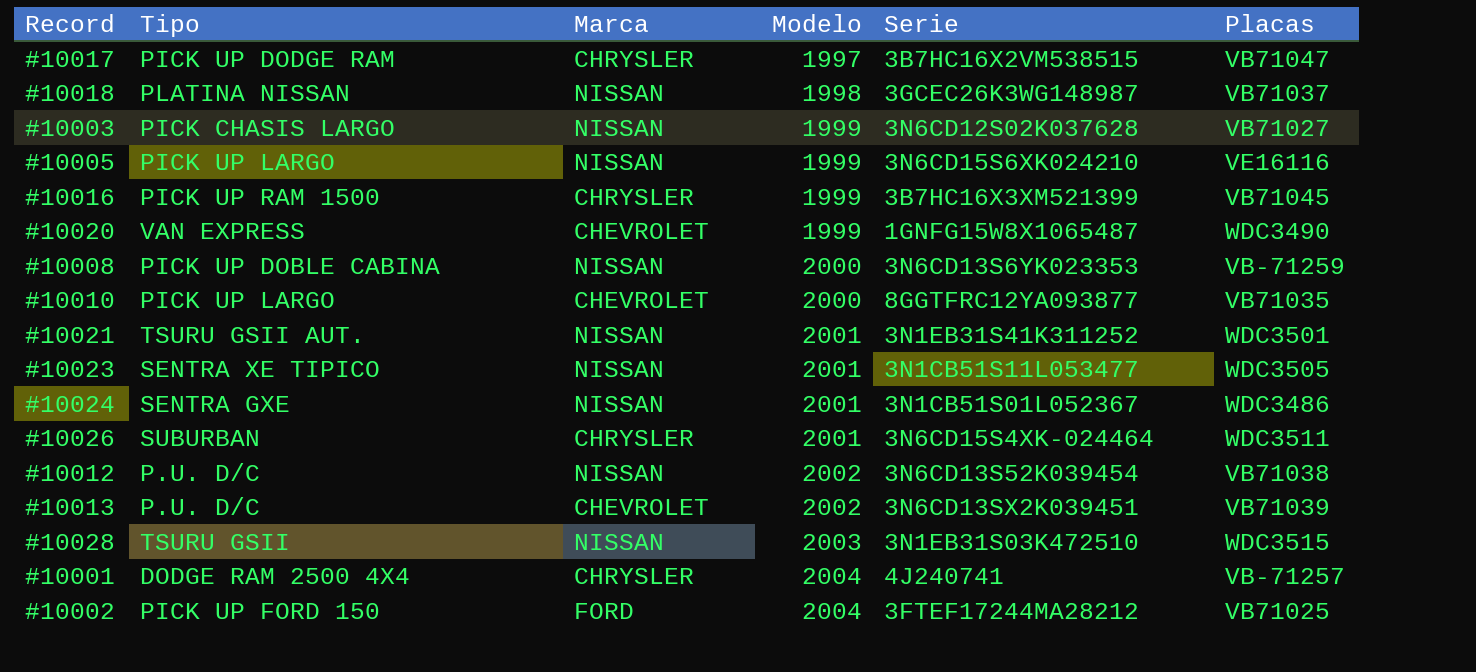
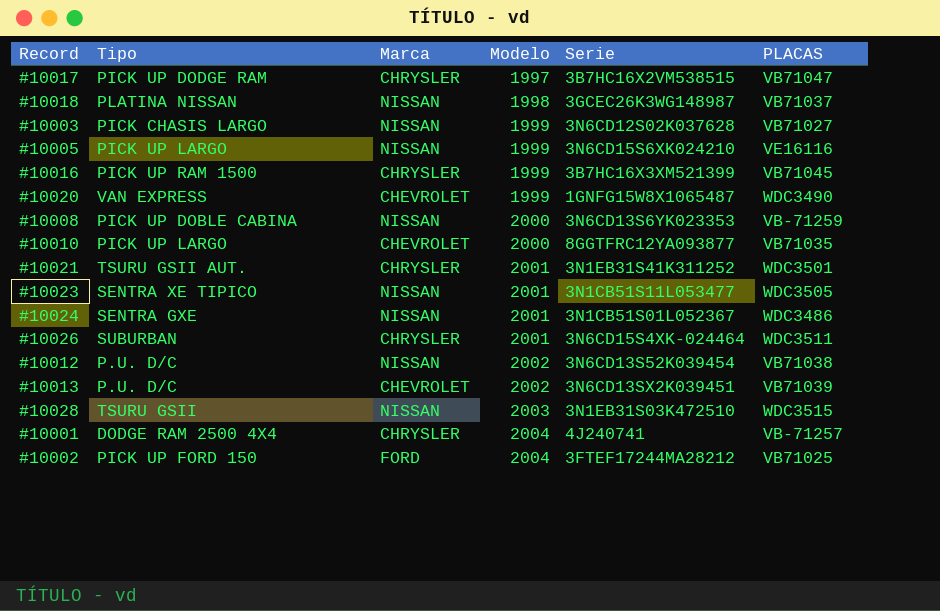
column name: Placas -> PLACAS
#10021 | Marca: NISSAN -> CHRYSLER

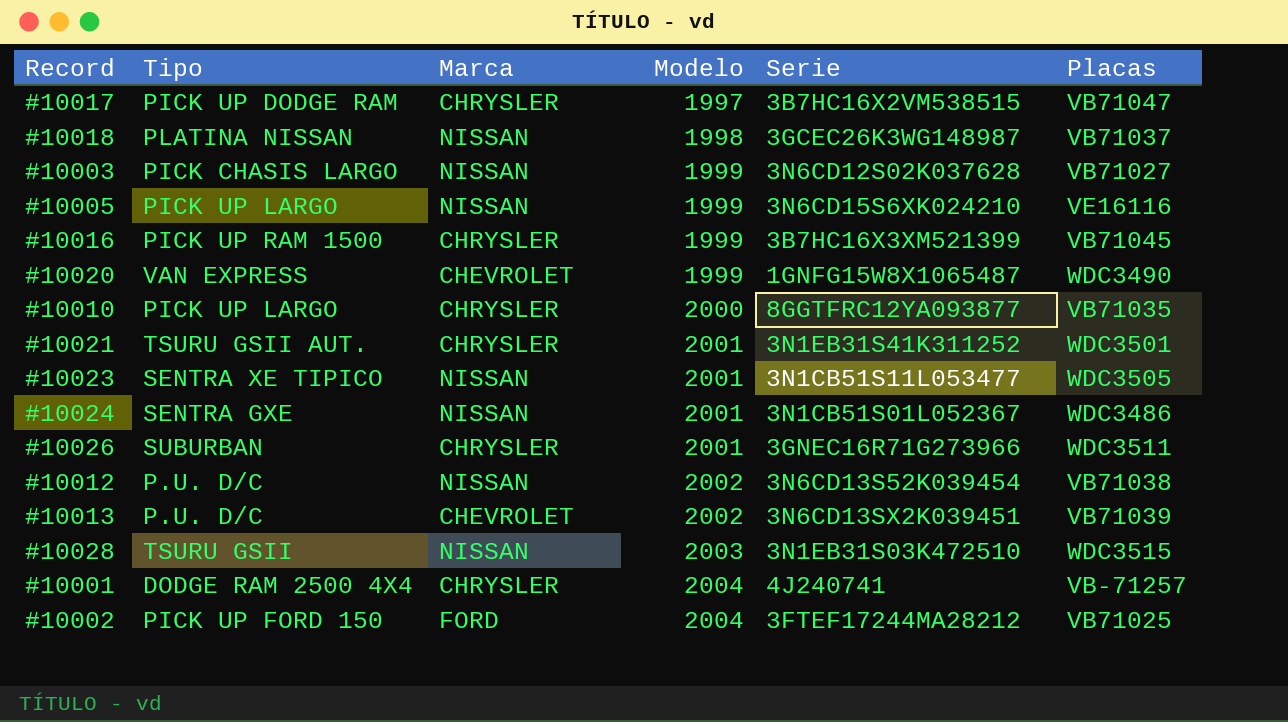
column name: PLACAS -> Placas
row #10008: PICK UP DOBLE CABINA | NISSAN | 2000 | 3N6CD13S6YK023353 | VB-71259 -> none
#10010 | Marca: CHEVROLET -> CHRYSLER
#10026 | Serie: 3N6CD15S4XK-024464 -> 3GNEC16R71G273966

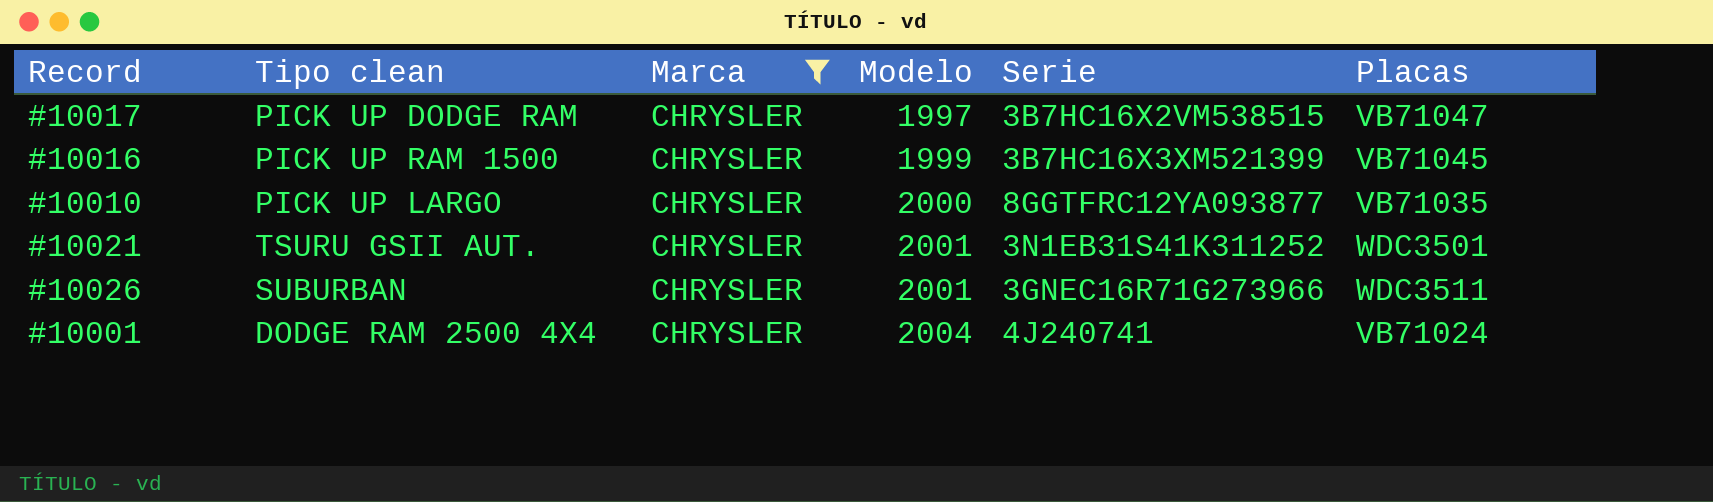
filter: none -> Marca = CHRYSLER
column name: Tipo -> Tipo clean
#10001 | Placas: VB-71257 -> VB71024

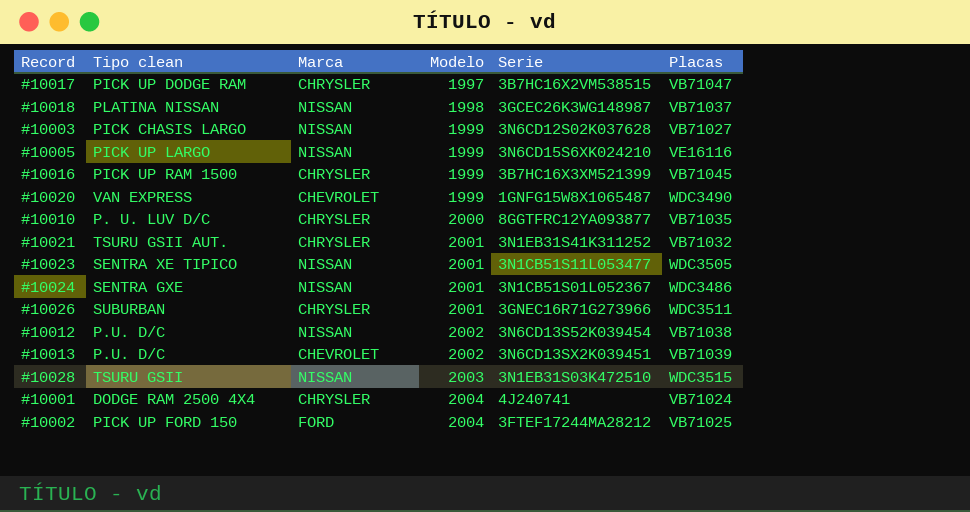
filter: Marca = CHRYSLER -> none
#10010 | Tipo clean: PICK UP LARGO -> P. U. LUV D/C
#10021 | Placas: WDC3501 -> VB71032

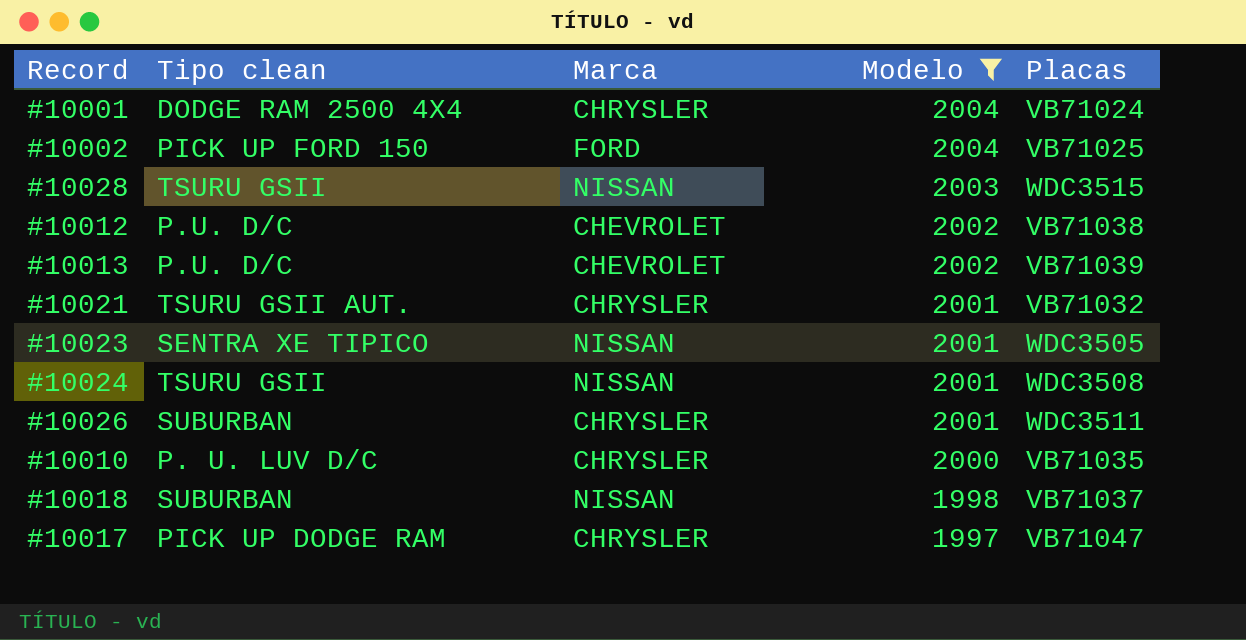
filter: none -> Modelo != 1999
row order: Modelo ascending -> Modelo descending
column Serie | position: 5 -> none
#10012 | Marca: NISSAN -> CHEVROLET
#10024 | Tipo clean: SENTRA GXE -> TSURU GSII
#10024 | Placas: WDC3486 -> WDC3508
#10018 | Tipo clean: PLATINA NISSAN -> SUBURBAN

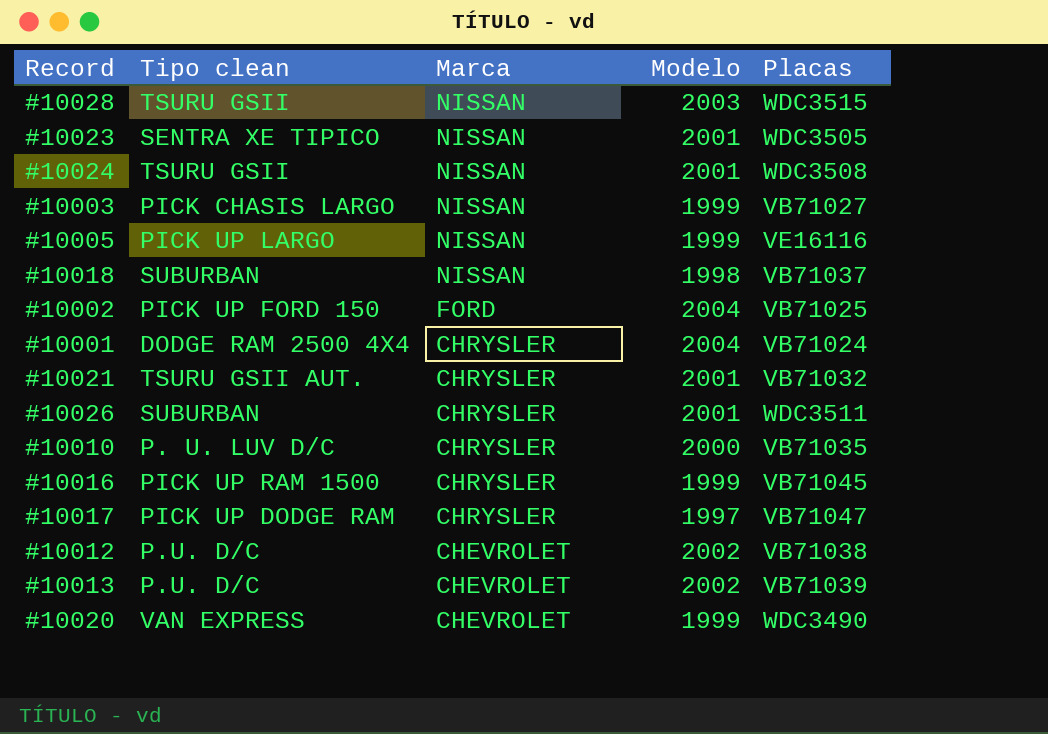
filter: Modelo != 1999 -> none
row order: Modelo descending -> Marca descending

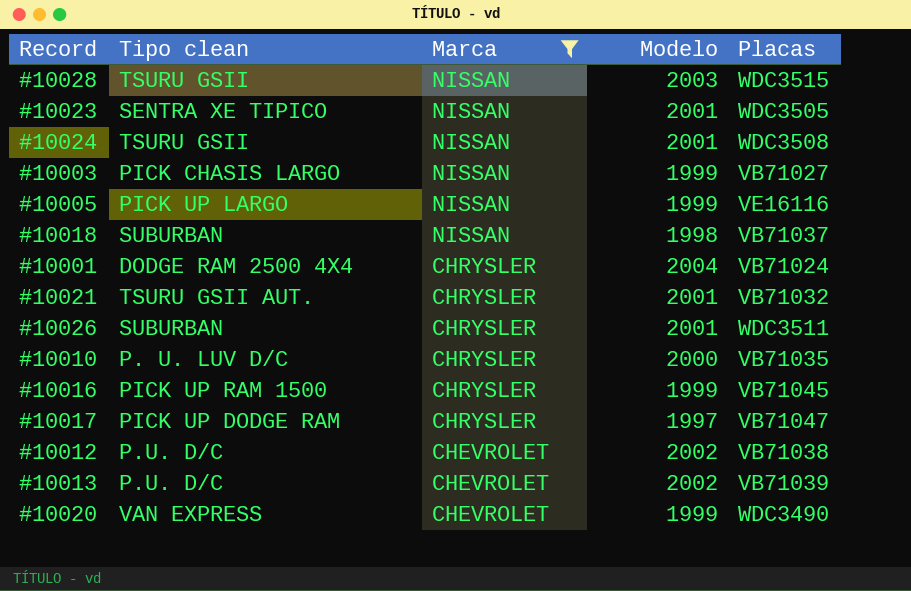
filter: none -> Marca != FORD

